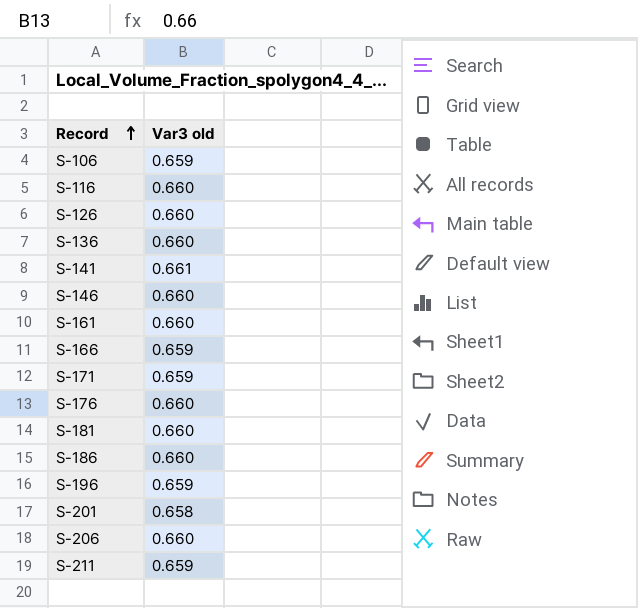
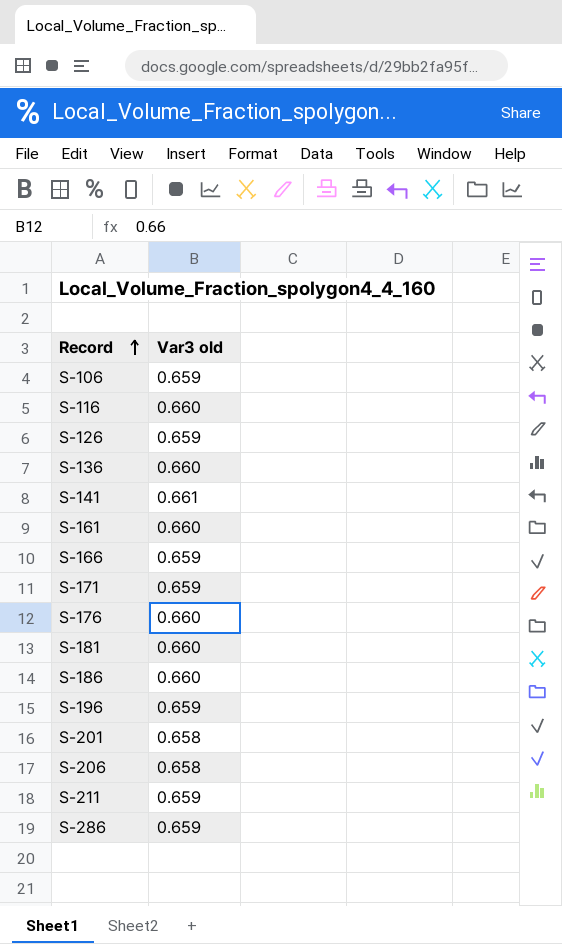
row S-146: 0.660 -> none
S-126 | Var3 old: 0.660 -> 0.659
S-206 | Var3 old: 0.660 -> 0.658
row S-286: none -> 0.659

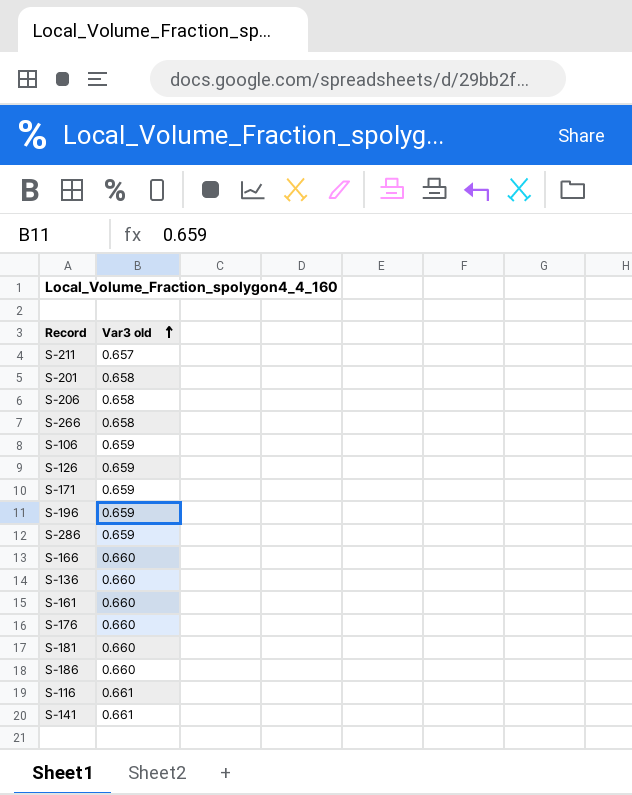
row order: Record ascending -> Var3 old ascending
S-211 | Var3 old: 0.659 -> 0.657
row S-266: none -> 0.658
S-166 | Var3 old: 0.659 -> 0.660
S-116 | Var3 old: 0.660 -> 0.661

